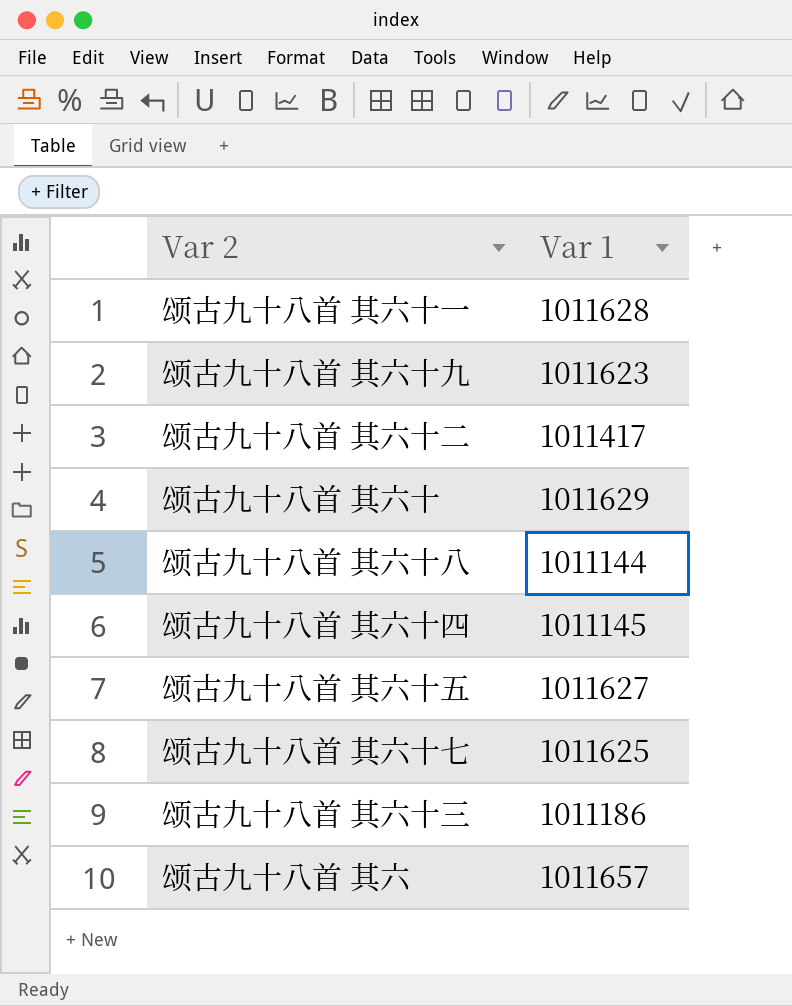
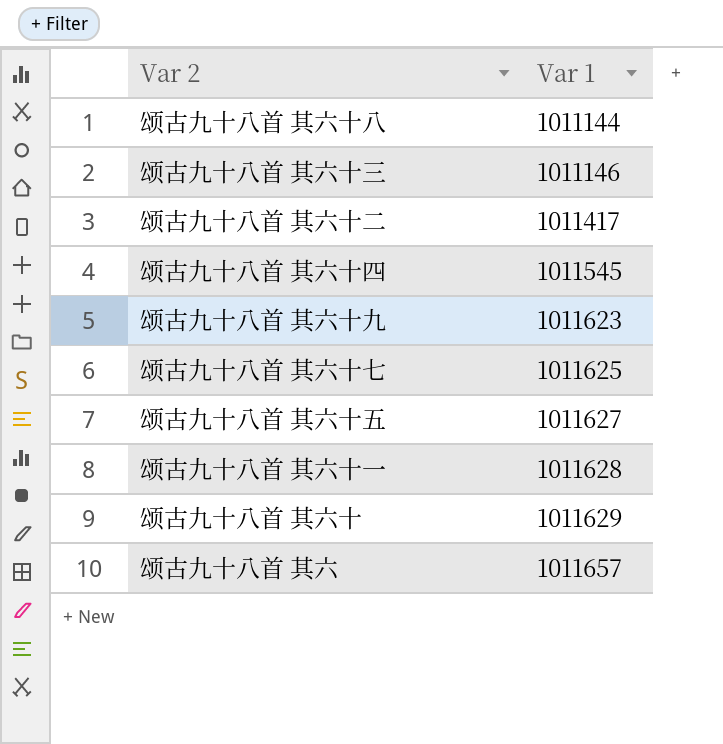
row order: none -> Var 1 ascending
颂古九十八首 其六十三 | Var 1: 1011186 -> 1011146
颂古九十八首 其六十四 | Var 1: 1011145 -> 1011545

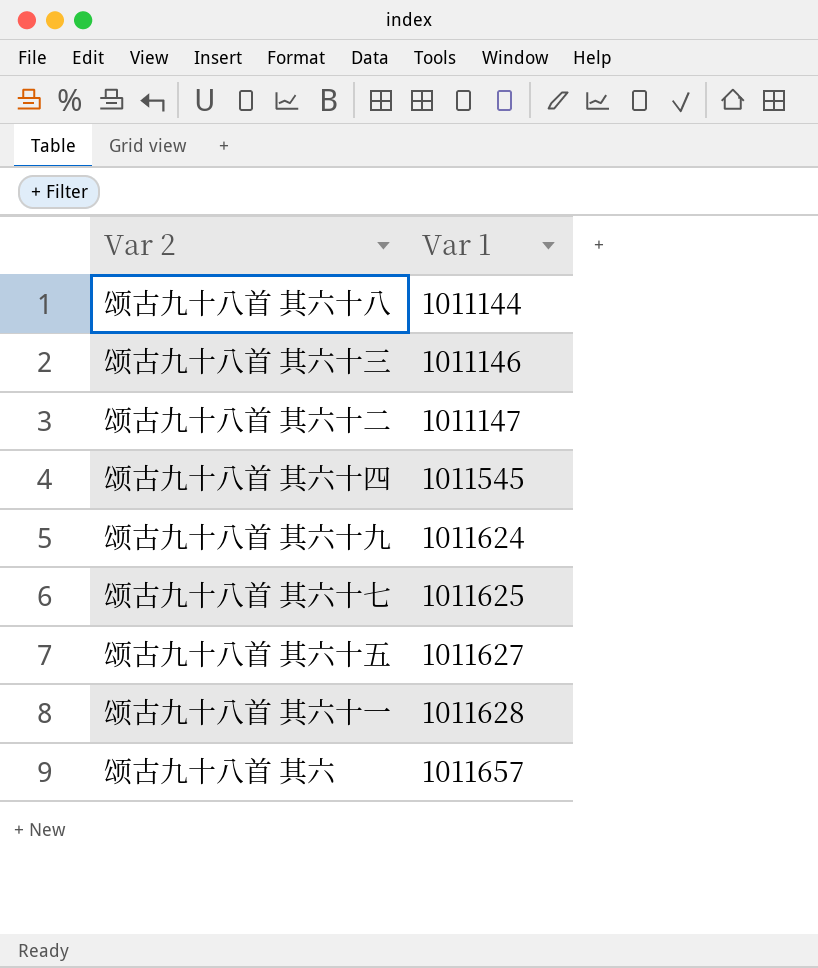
row 颂古九十八首 其六十: 1011629 -> none
颂古九十八首 其六十二 | Var 1: 1011417 -> 1011147
颂古九十八首 其六十九 | Var 1: 1011623 -> 1011624

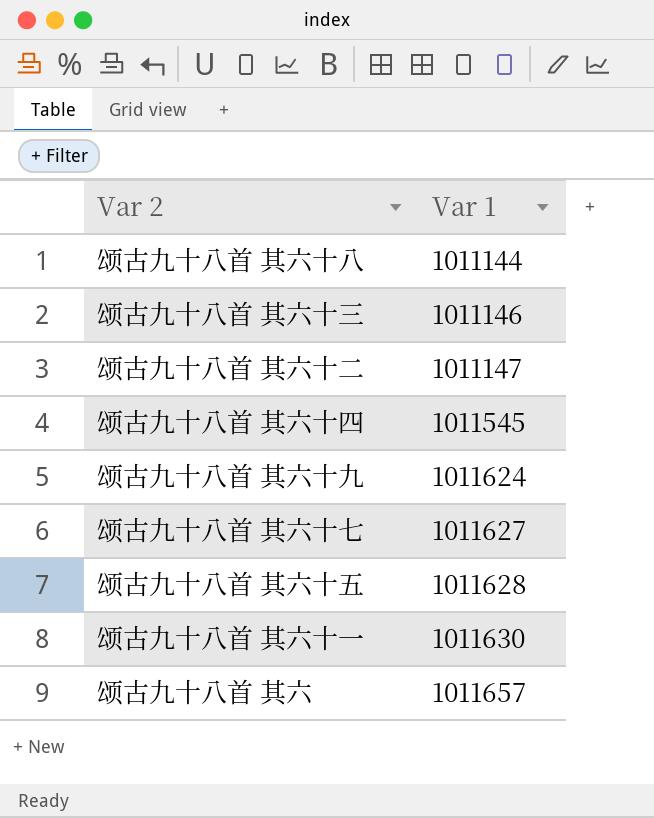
颂古九十八首 其六十七 | Var 1: 1011625 -> 1011627
颂古九十八首 其六十五 | Var 1: 1011627 -> 1011628
颂古九十八首 其六十一 | Var 1: 1011628 -> 1011630

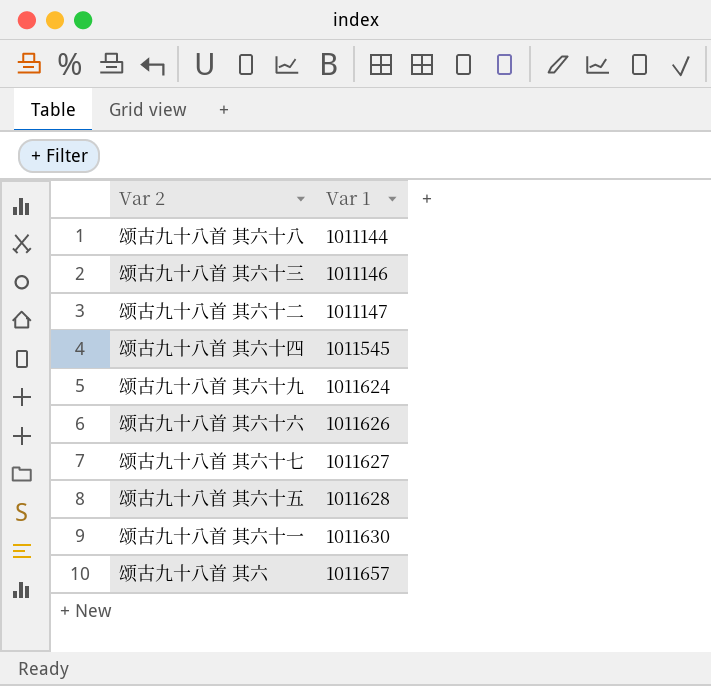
row 颂古九十八首 其六十六: none -> 1011626

